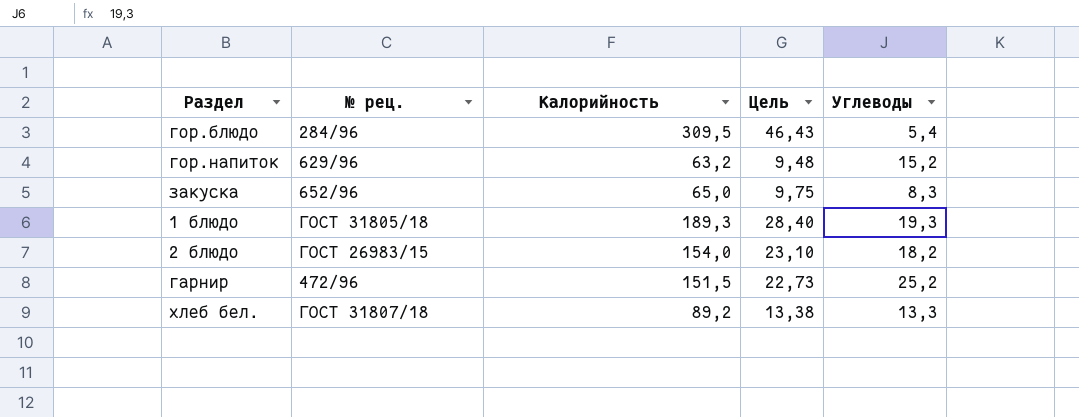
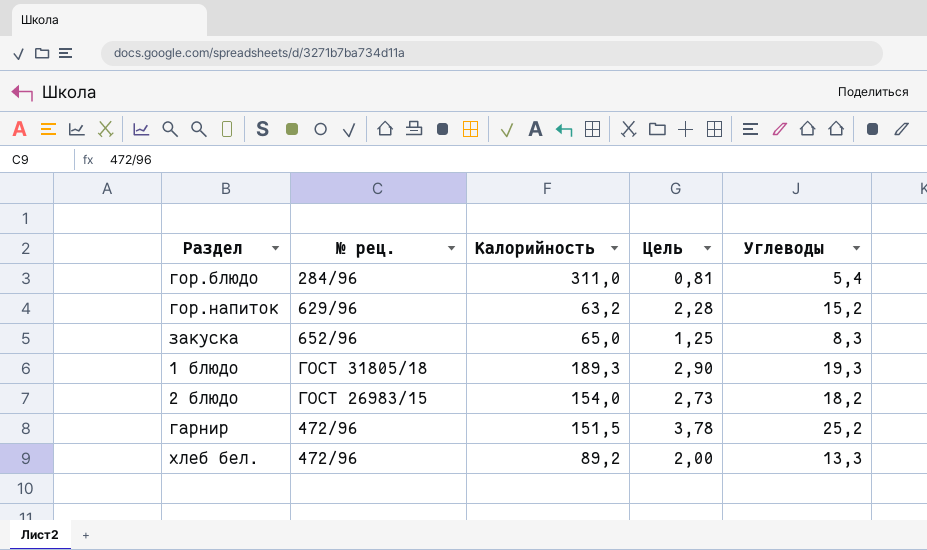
column Цель | formula: [Калорийность] * 0,15 -> [Углеводы] * 0,15
гор.блюдо | Калорийность: 309,5 -> 311,0
хлеб бел. | № рец.: ГОСТ 31807/18 -> 472/96

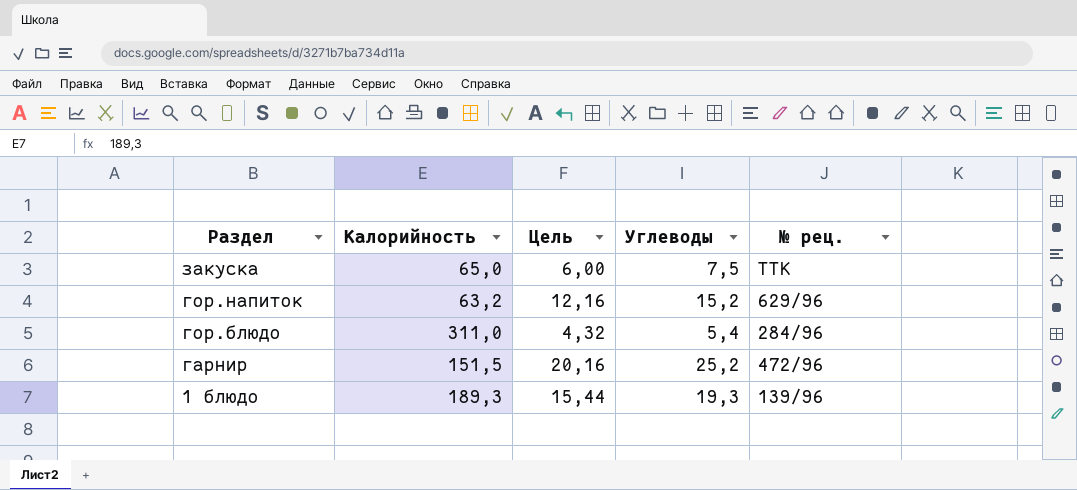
row order: none -> Раздел descending
column Цель | formula: [Углеводы] * 0,15 -> [Углеводы] * 0,8
column № рец. | position: 2 -> 5
row 2 блюдо: ГОСТ 26983/15 | 154,0 | 2,73 | 18,2 -> none
row хлеб бел.: 472/96 | 89,2 | 2,00 | 13,3 -> none
закуска | Углеводы: 8,3 -> 7,5
закуска | № рец.: 652/96 -> ТТК
1 блюдо | № рец.: ГОСТ 31805/18 -> 139/96

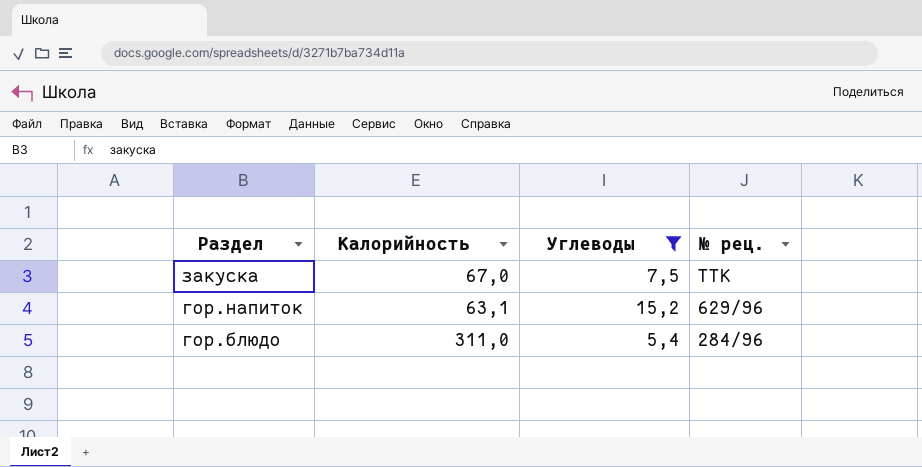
filter: none -> Углеводы <= 15,2
column Цель | formula: [Углеводы] * 0,8 -> none
закуска | Калорийность: 65,0 -> 67,0
гор.напиток | Калорийность: 63,2 -> 63,1

